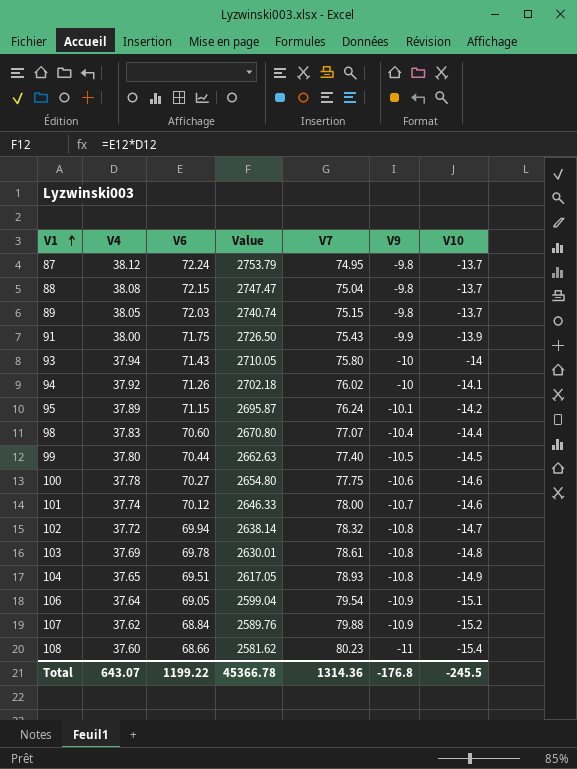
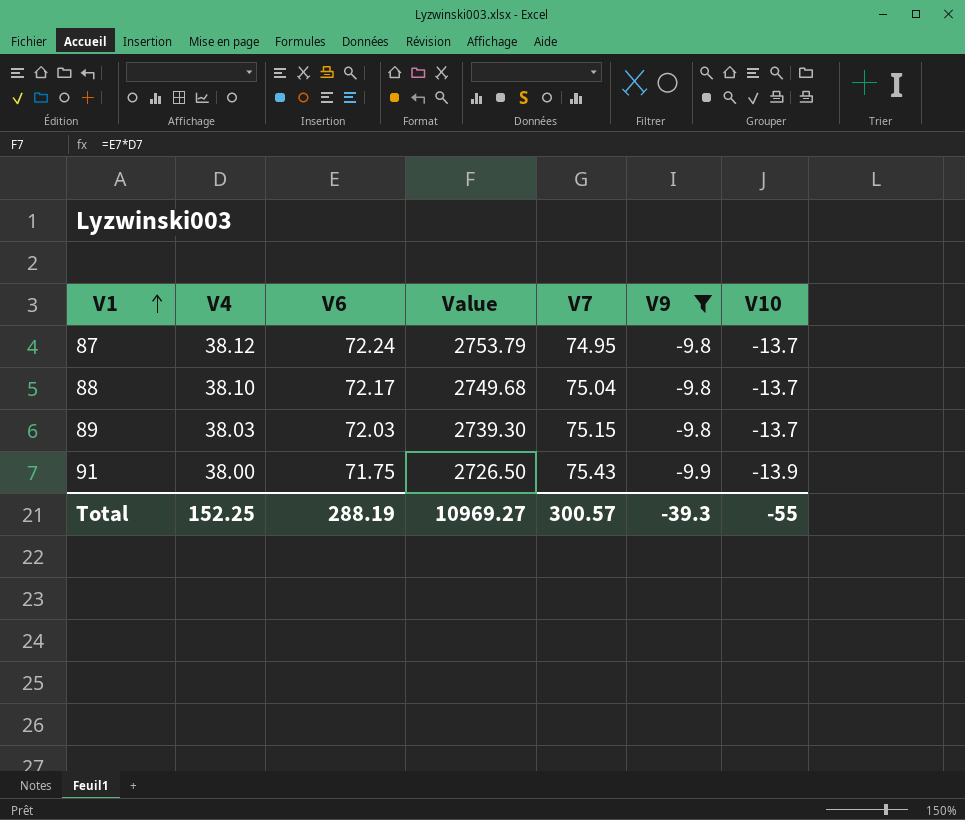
filter: none -> V9 >= -9.9
88 | V4: 38.08 -> 38.10
88 | V6: 72.15 -> 72.17
88 | Value: 2747.47 -> 2749.68
89 | V4: 38.05 -> 38.03
89 | Value: 2740.74 -> 2739.30
Total | V4: 643.07 -> 152.25
Total | V6: 1199.22 -> 288.19
Total | Value: 45366.78 -> 10969.27
Total | V7: 1314.36 -> 300.57
Total | V9: -176.8 -> -39.3
Total | V10: -245.5 -> -55

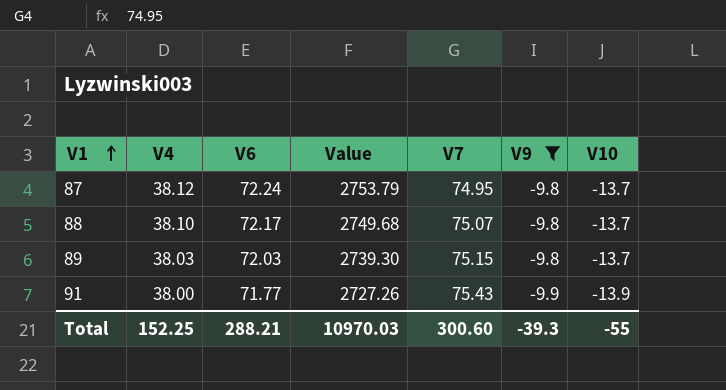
88 | V7: 75.04 -> 75.07
91 | V6: 71.75 -> 71.77
91 | Value: 2726.50 -> 2727.26
Total | V6: 288.19 -> 288.21
Total | Value: 10969.27 -> 10970.03
Total | V7: 300.57 -> 300.60

